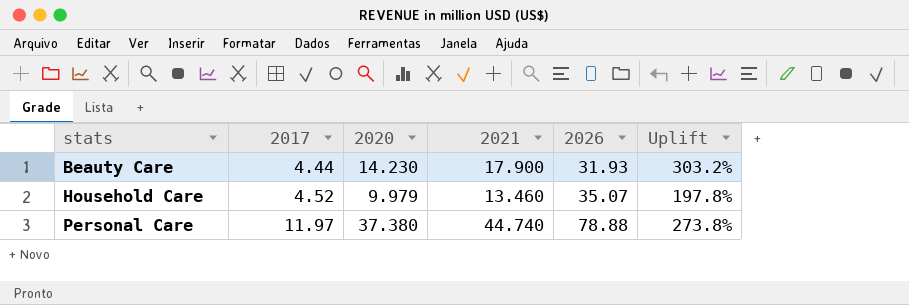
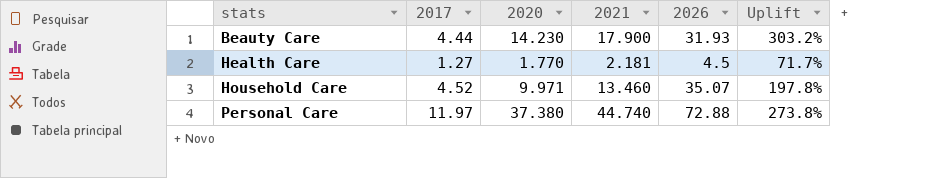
row Health Care: none -> 1.27 | 1.770 | 2.181 | 4.5 | 71.7%
Household Care | 2020: 9.979 -> 9.971
Personal Care | 2026: 78.88 -> 72.88

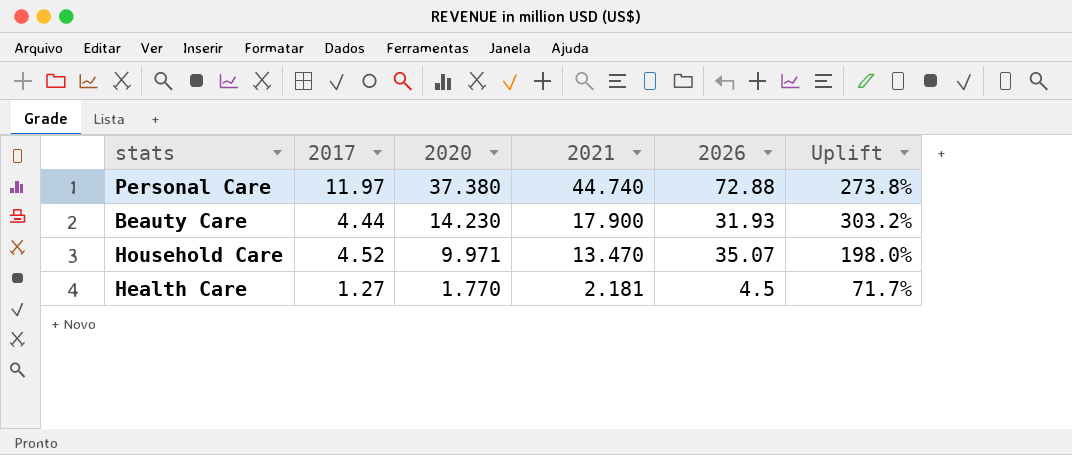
row order: stats ascending -> 2020 descending
Household Care | 2021: 13.460 -> 13.470
Household Care | Uplift: 197.8% -> 198.0%

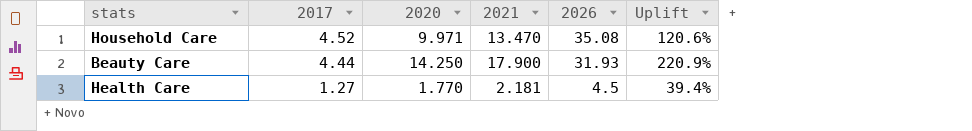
row order: 2020 descending -> 2017 descending
column Uplift | formula: ([2021] - [2017]) / [2017] -> ([2020] - [2017]) / [2017]
row Personal Care: 11.97 | 37.380 | 44.740 | 72.88 | 273.8% -> none
Household Care | 2026: 35.07 -> 35.08
Beauty Care | 2020: 14.230 -> 14.250

